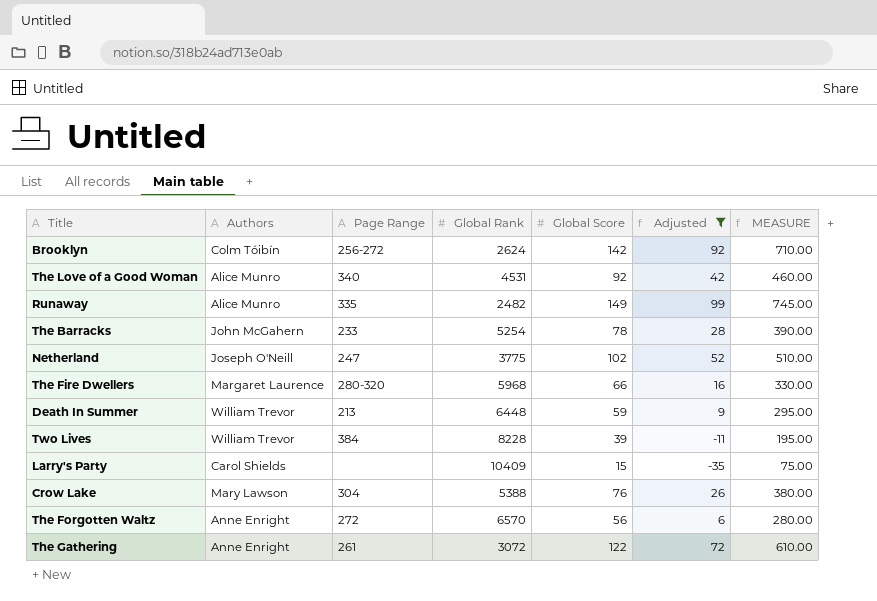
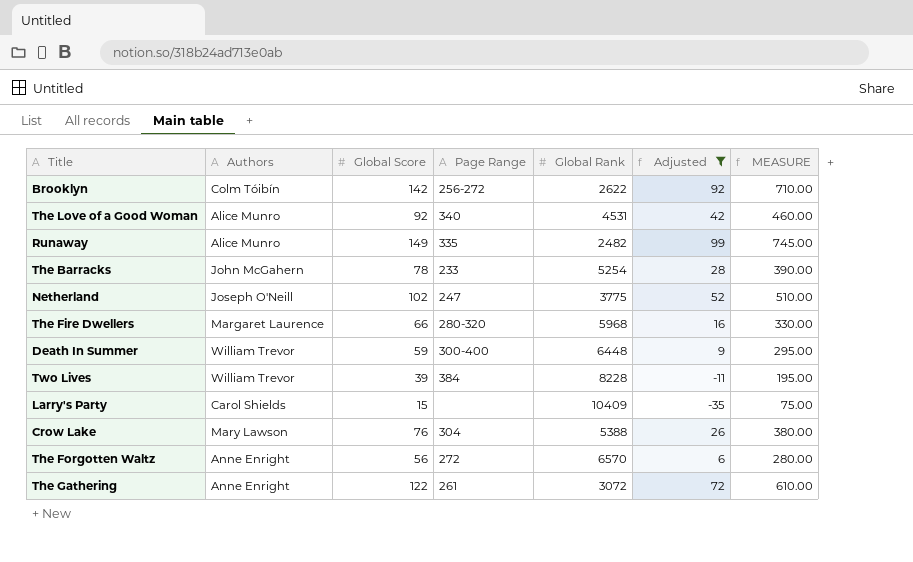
column Global Score | position: 5 -> 3
Brooklyn | Global Rank: 2624 -> 2622
Death In Summer | Page Range: 213 -> 300-400

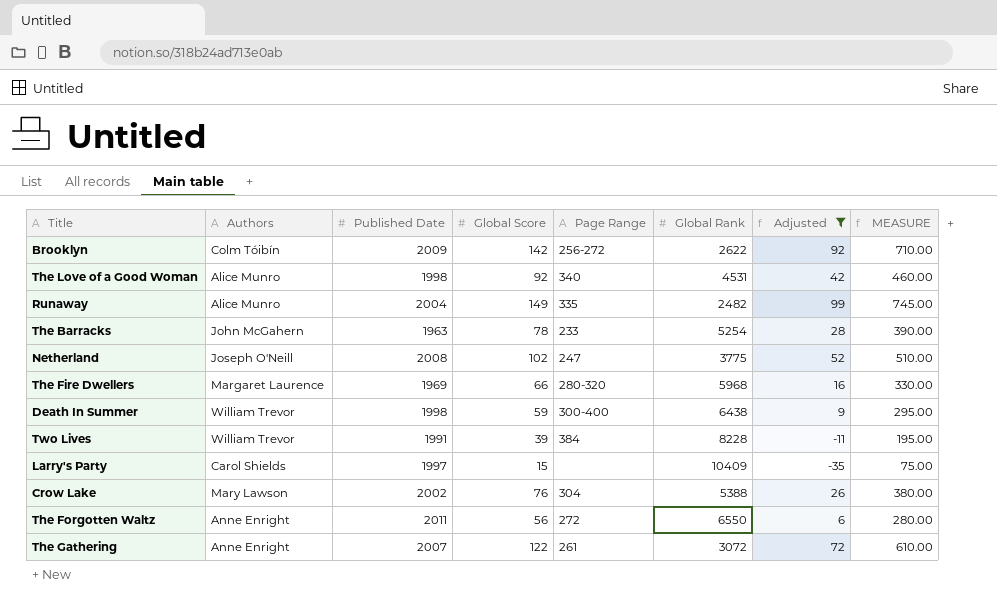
column Published Date | position: none -> 3
Death In Summer | Global Rank: 6448 -> 6438
The Forgotten Waltz | Global Rank: 6570 -> 6550

